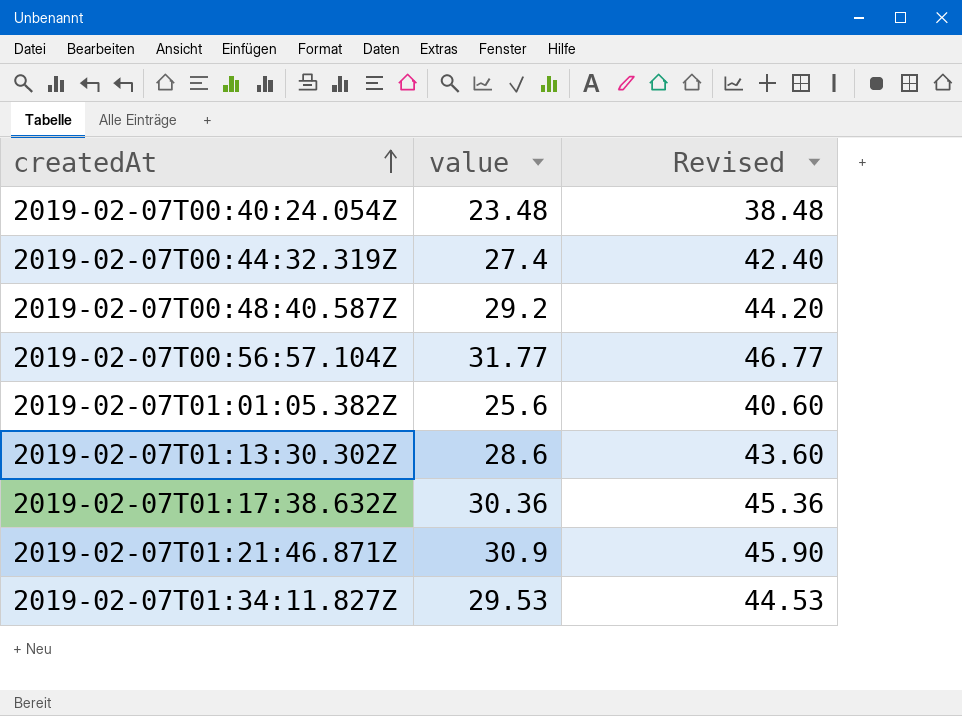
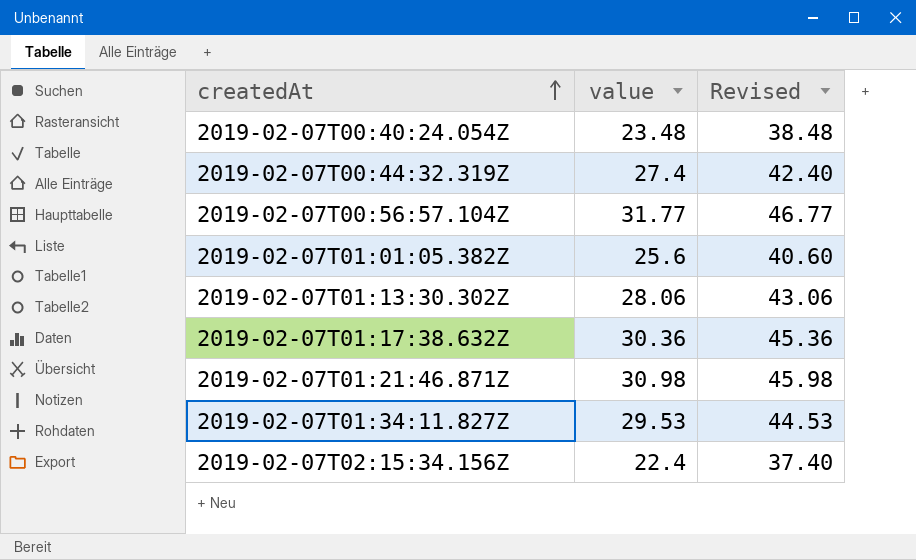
row 2019-02-07T00:48:40.587Z: 29.2 | 44.20 -> none
2019-02-07T01:13:30.302Z | value: 28.6 -> 28.06
2019-02-07T01:13:30.302Z | Revised: 43.60 -> 43.06
2019-02-07T01:21:46.871Z | value: 30.9 -> 30.98
2019-02-07T01:21:46.871Z | Revised: 45.90 -> 45.98
row 2019-02-07T02:15:34.156Z: none -> 22.4 | 37.40

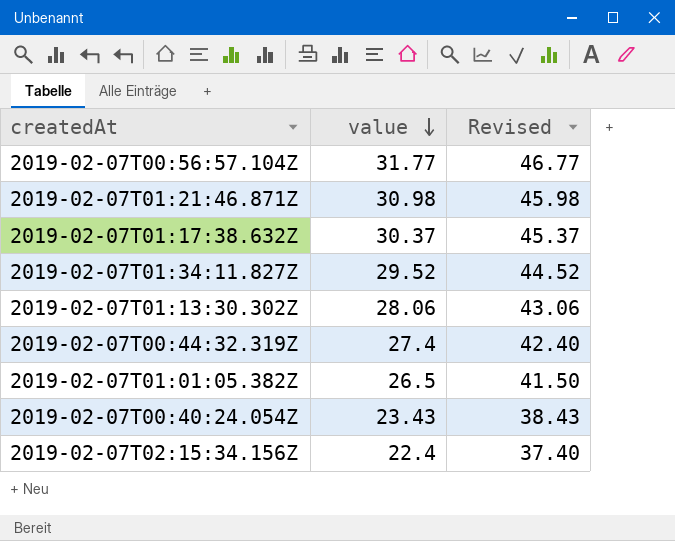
row order: createdAt ascending -> value descending
2019-02-07T01:17:38.632Z | value: 30.36 -> 30.37
2019-02-07T01:17:38.632Z | Revised: 45.36 -> 45.37
2019-02-07T01:34:11.827Z | value: 29.53 -> 29.52
2019-02-07T01:34:11.827Z | Revised: 44.53 -> 44.52
2019-02-07T01:01:05.382Z | value: 25.6 -> 26.5
2019-02-07T01:01:05.382Z | Revised: 40.60 -> 41.50
2019-02-07T00:40:24.054Z | value: 23.48 -> 23.43
2019-02-07T00:40:24.054Z | Revised: 38.48 -> 38.43

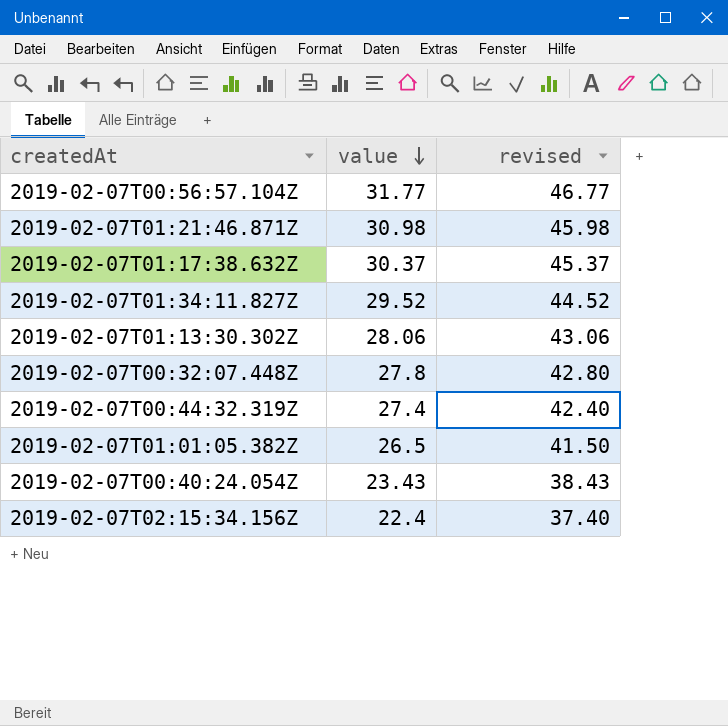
column name: Revised -> revised
row 2019-02-07T00:32:07.448Z: none -> 27.8 | 42.80

